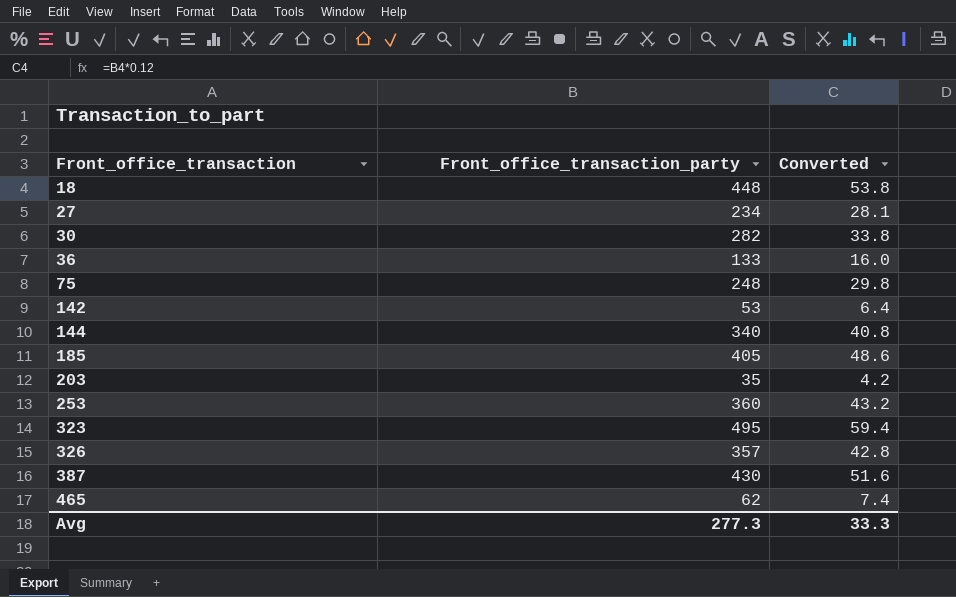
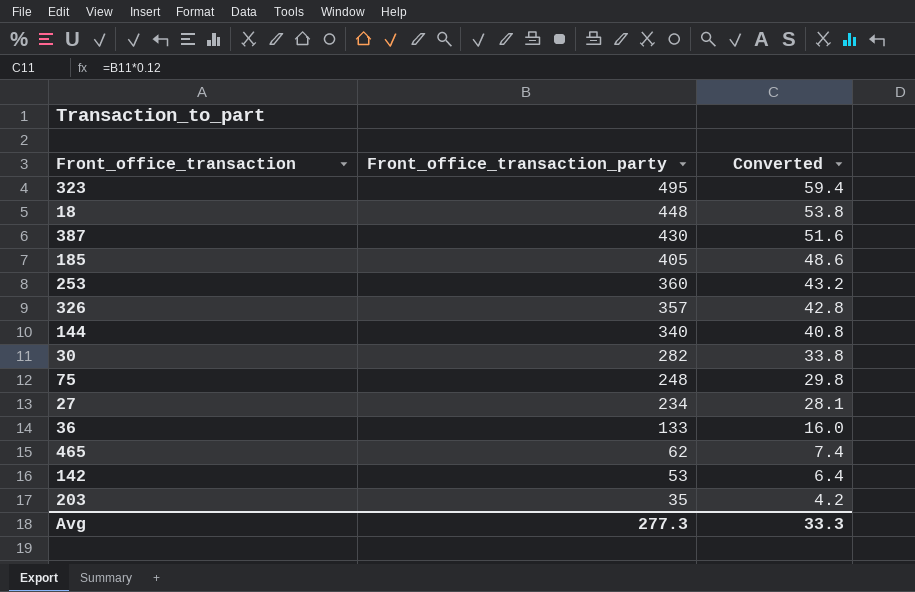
row order: Front_office_transaction ascending -> Front_office_transaction_party descending

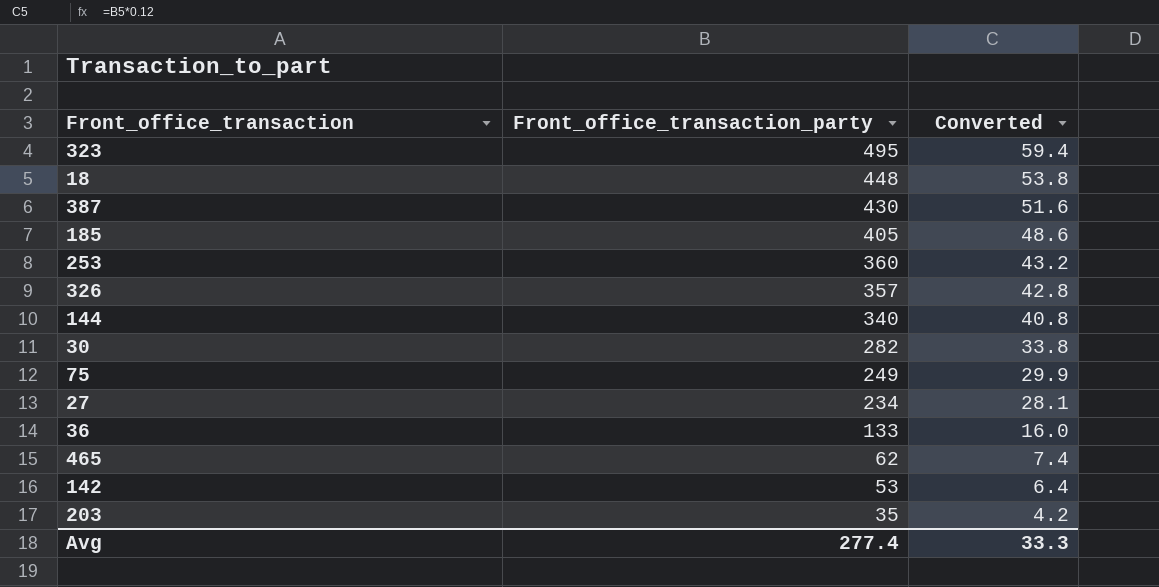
75 | Front_office_transaction_party: 248 -> 249
75 | Converted: 29.8 -> 29.9
Avg | Front_office_transaction_party: 277.3 -> 277.4

